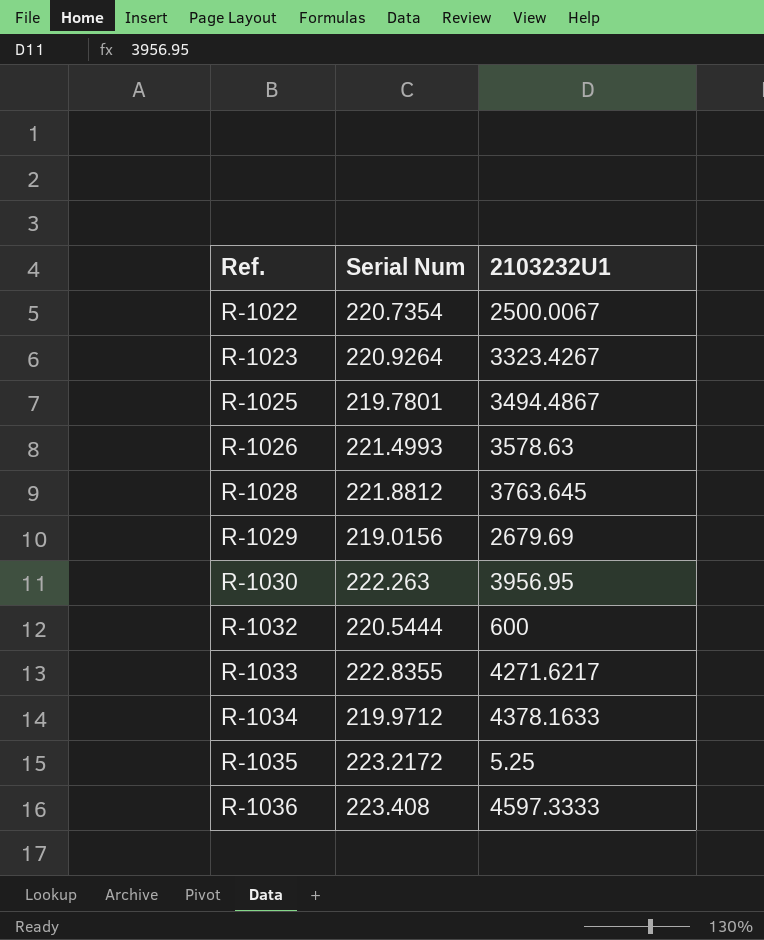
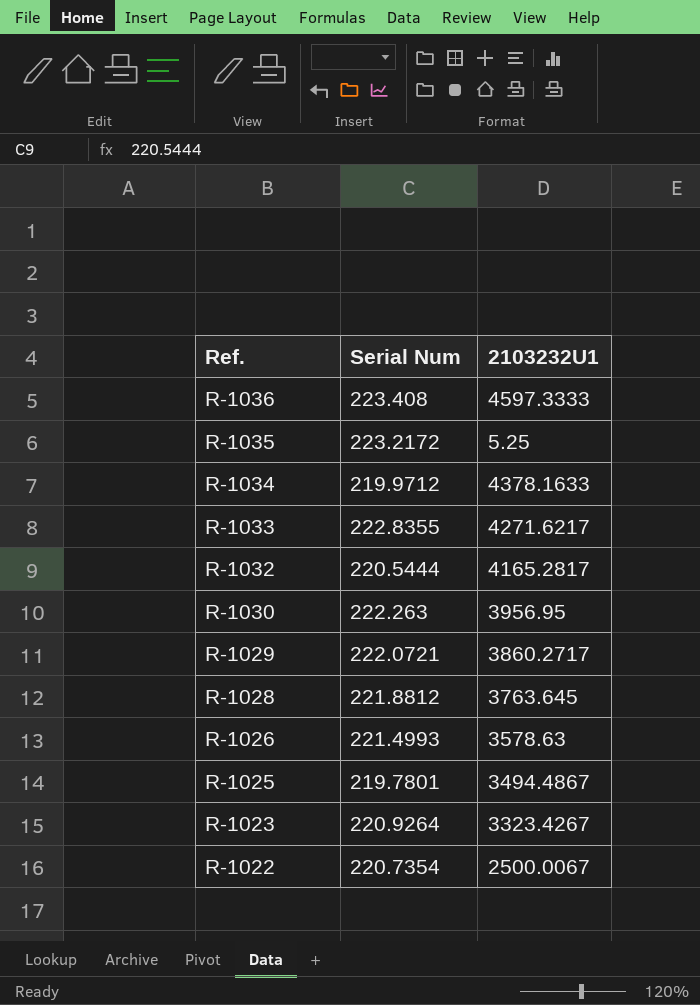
row order: Ref. ascending -> Ref. descending
R-1032 | 2103232U1: 600 -> 4165.2817
R-1029 | Serial Num: 219.0156 -> 222.0721
R-1029 | 2103232U1: 2679.69 -> 3860.2717

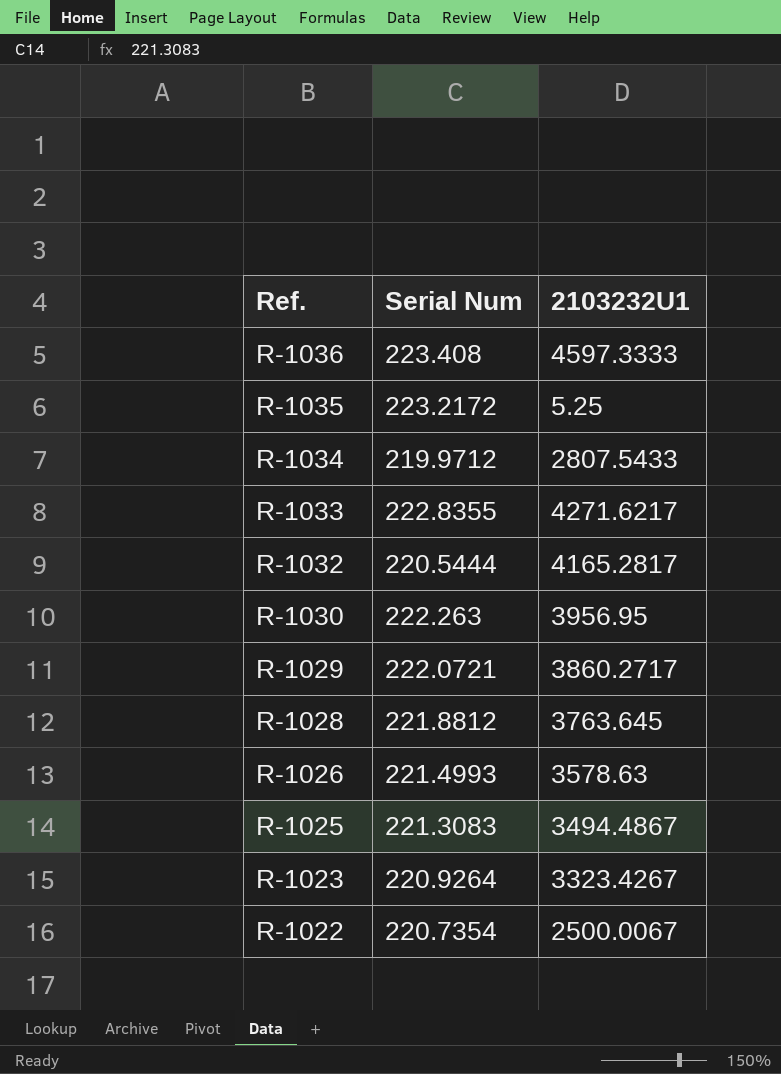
R-1034 | 2103232U1: 4378.1633 -> 2807.5433
R-1025 | Serial Num: 219.7801 -> 221.3083

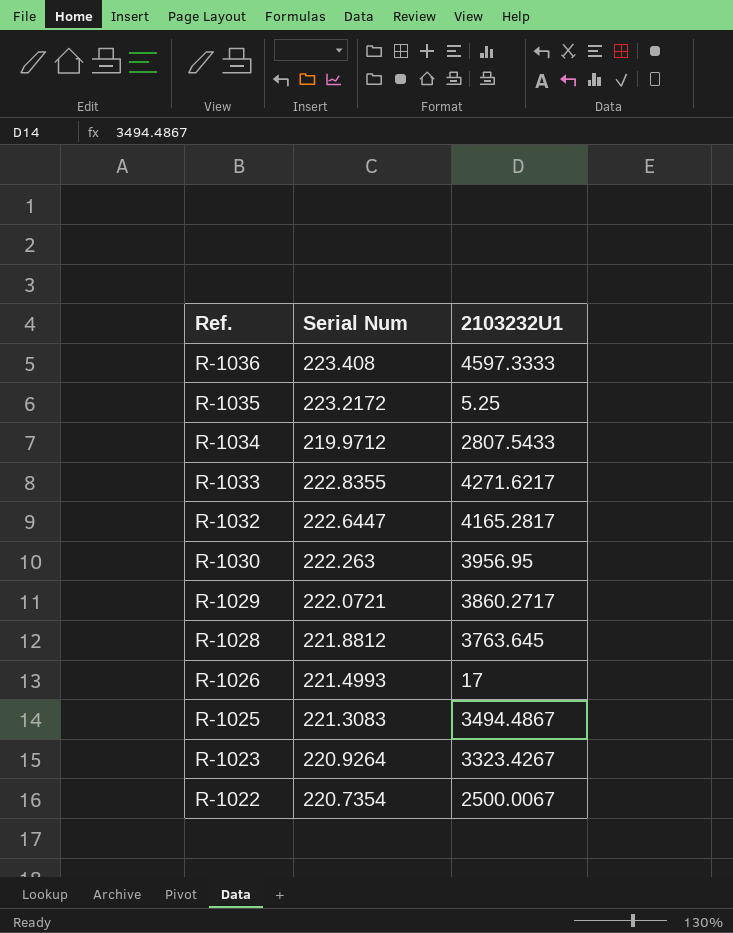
R-1032 | Serial Num: 220.5444 -> 222.6447
R-1026 | 2103232U1: 3578.63 -> 17

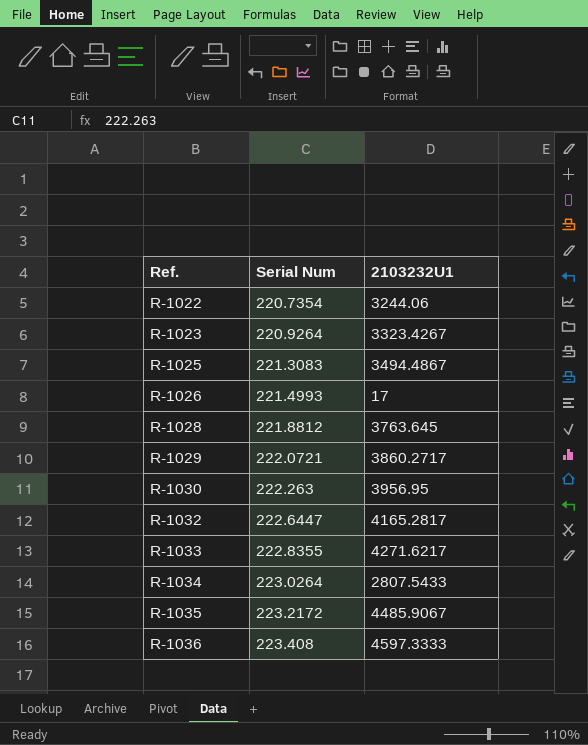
row order: Ref. descending -> Ref. ascending
R-1022 | 2103232U1: 2500.0067 -> 3244.06
R-1034 | Serial Num: 219.9712 -> 223.0264
R-1035 | 2103232U1: 5.25 -> 4485.9067

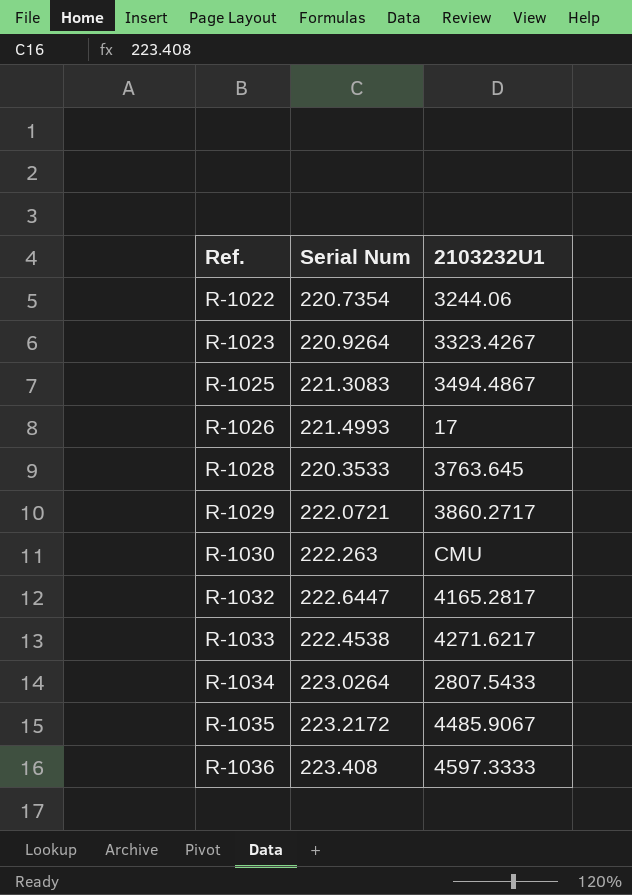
R-1028 | Serial Num: 221.8812 -> 220.3533
R-1030 | 2103232U1: 3956.95 -> CMU
R-1033 | Serial Num: 222.8355 -> 222.4538

